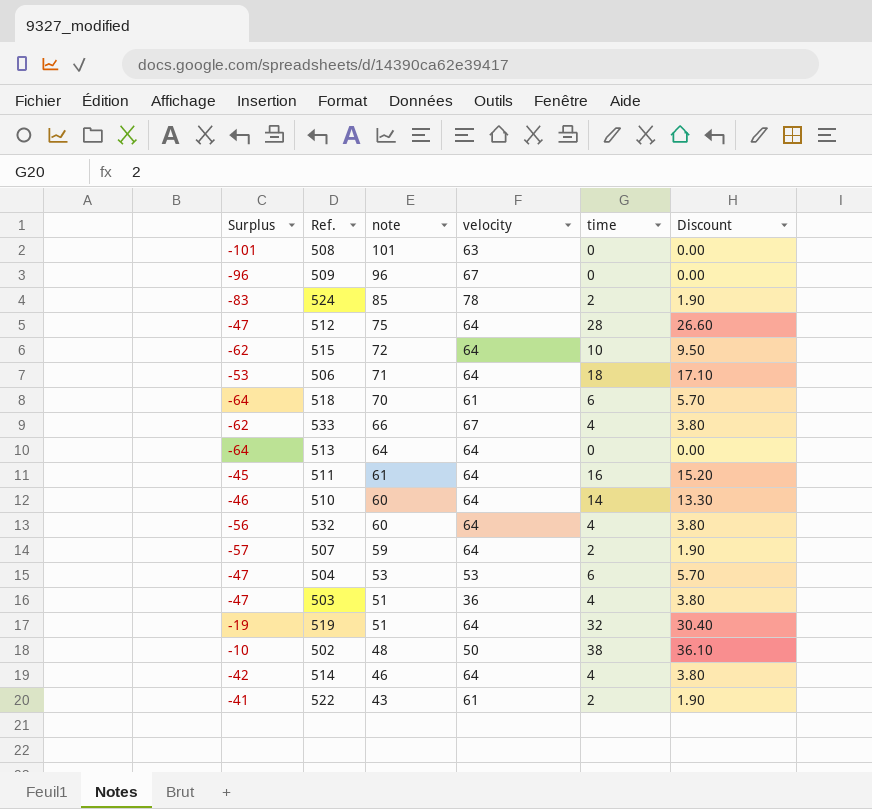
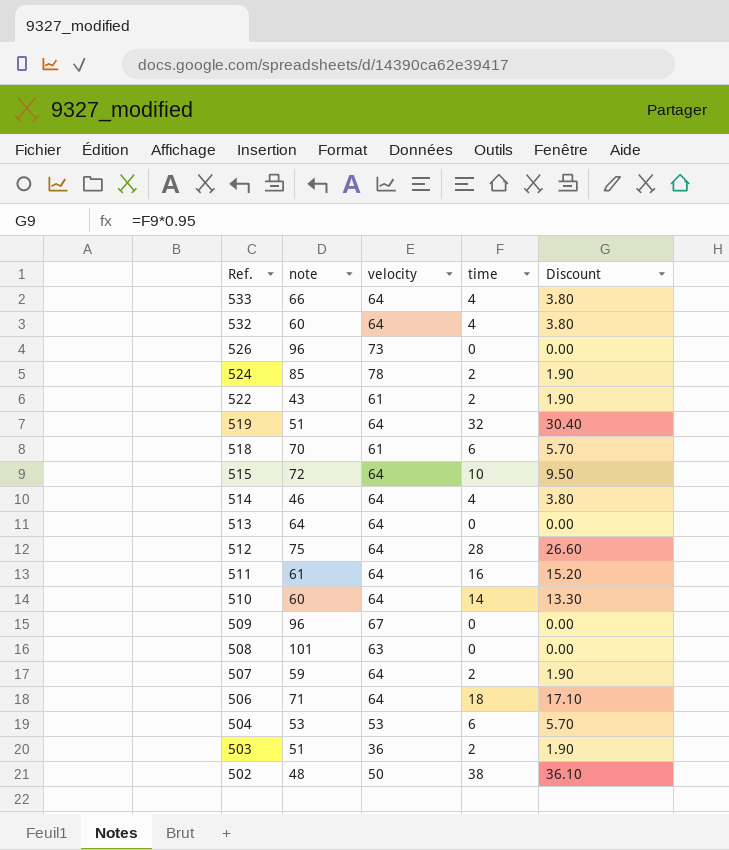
row order: note descending -> Ref. descending
column Surplus | formula: [time] - [note] -> none
533 | velocity: 67 -> 64
row 526: none -> 96 | 73 | 0 | 0.00
503 | time: 4 -> 2
503 | Discount: 3.80 -> 1.90

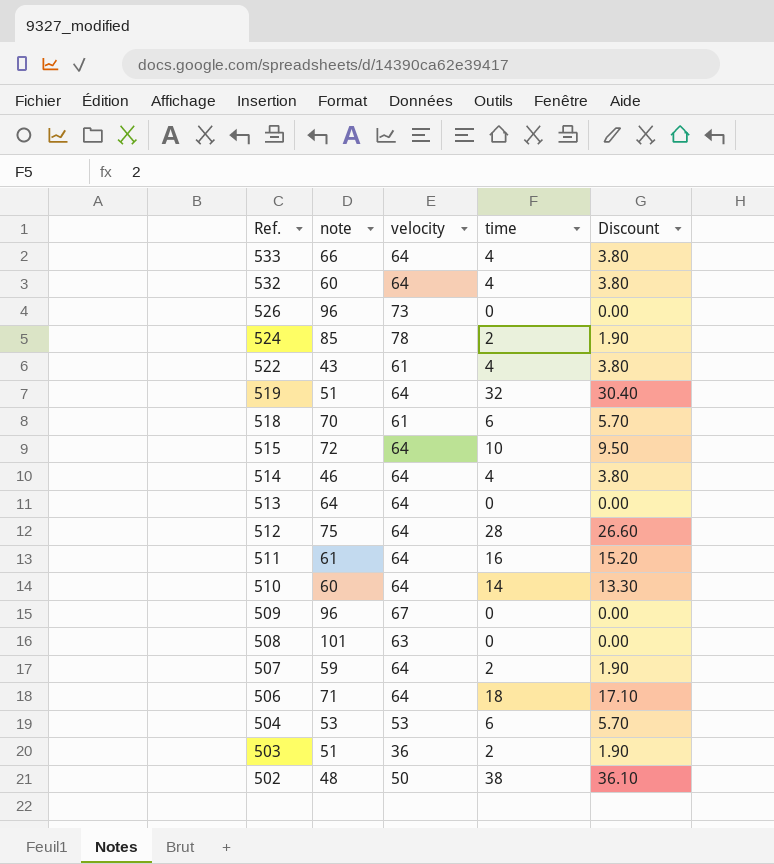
522 | time: 2 -> 4
522 | Discount: 1.90 -> 3.80

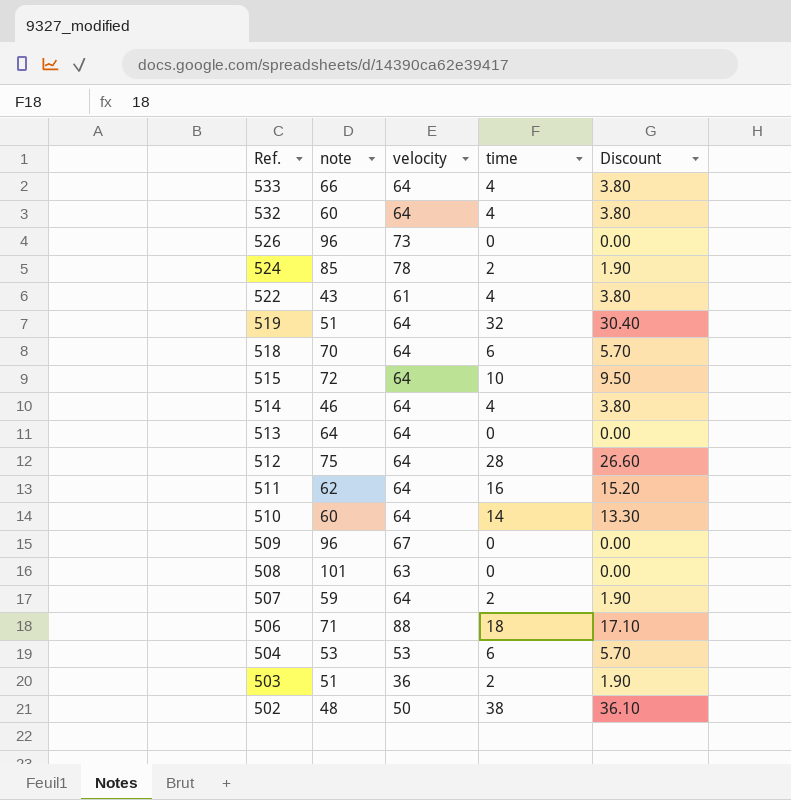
518 | velocity: 61 -> 64
511 | note: 61 -> 62
506 | velocity: 64 -> 88

